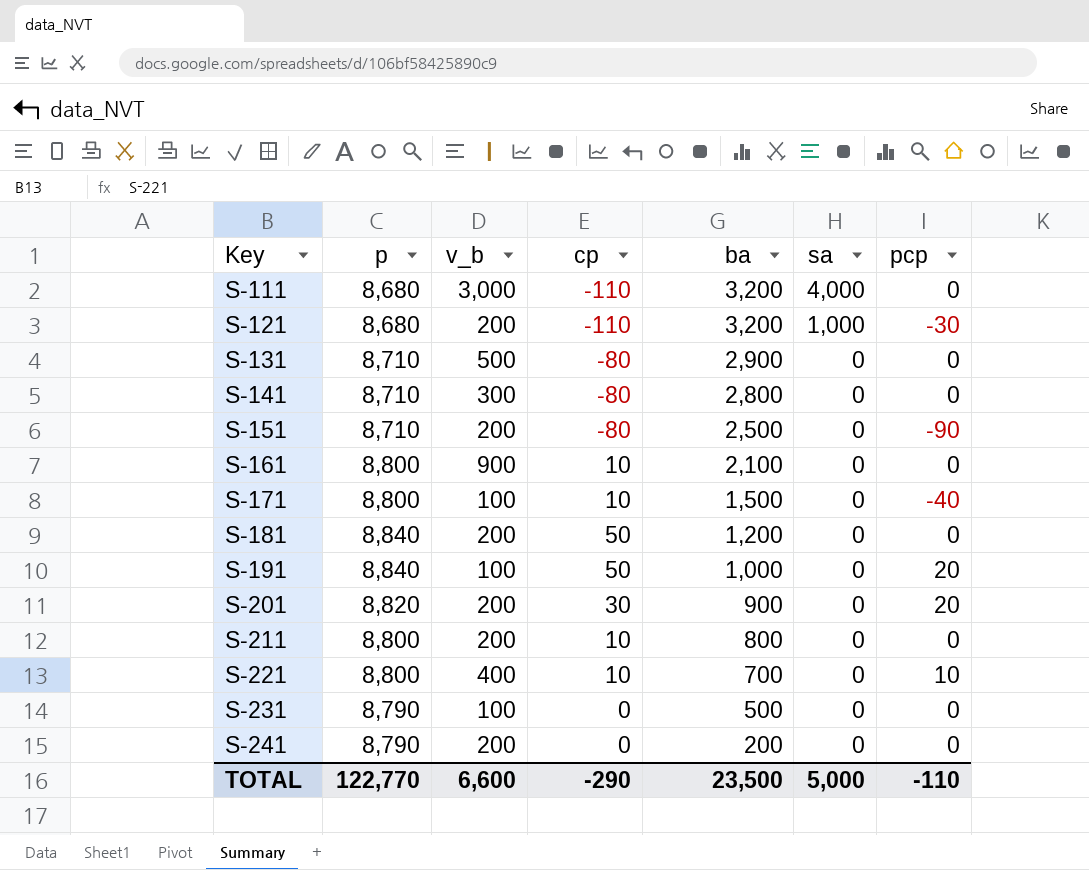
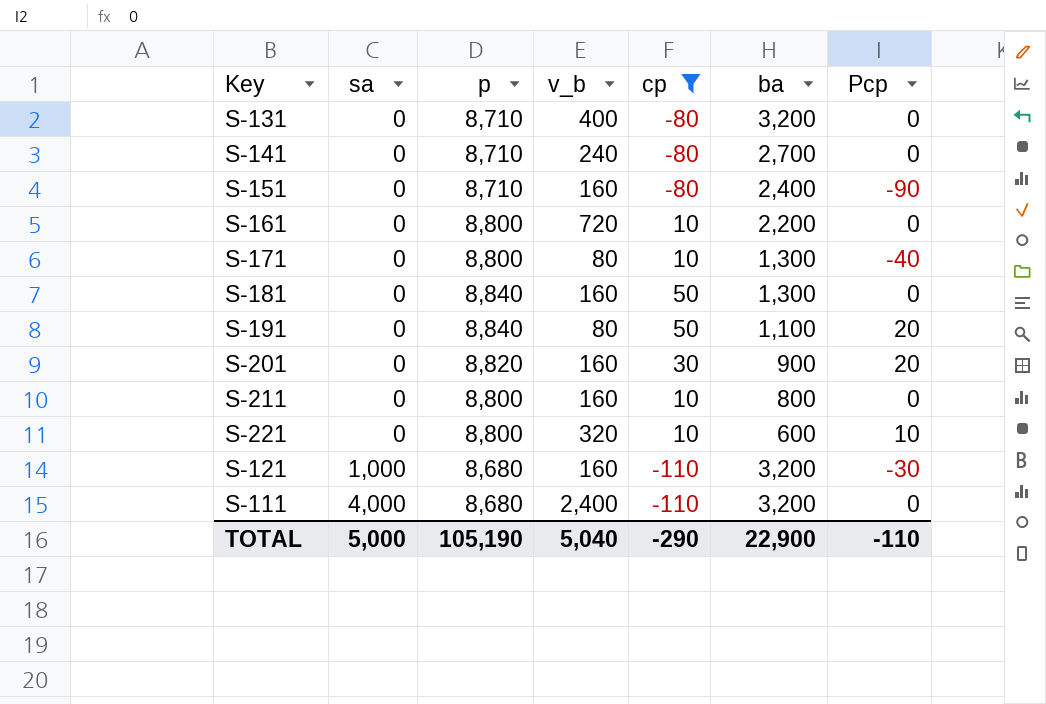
filter: none -> cp != 0
row order: Key ascending -> sa ascending
column sa | position: 6 -> 2
column name: pcp -> Pcp
S-131 | v_b: 500 -> 400
S-131 | ba: 2,900 -> 3,200
S-141 | v_b: 300 -> 240
S-141 | ba: 2,800 -> 2,700
S-151 | v_b: 200 -> 160
S-151 | ba: 2,500 -> 2,400
S-161 | v_b: 900 -> 720
S-161 | ba: 2,100 -> 2,200
S-171 | v_b: 100 -> 80
S-171 | ba: 1,500 -> 1,300
S-181 | v_b: 200 -> 160
S-181 | ba: 1,200 -> 1,300
S-191 | v_b: 100 -> 80
S-191 | ba: 1,000 -> 1,100
S-201 | v_b: 200 -> 160
S-211 | v_b: 200 -> 160
S-221 | v_b: 400 -> 320
S-221 | ba: 700 -> 600
S-121 | v_b: 200 -> 160
S-111 | v_b: 3,000 -> 2,400
TOTAL | p: 122,770 -> 105,190
TOTAL | v_b: 6,600 -> 5,040
TOTAL | ba: 23,500 -> 22,900

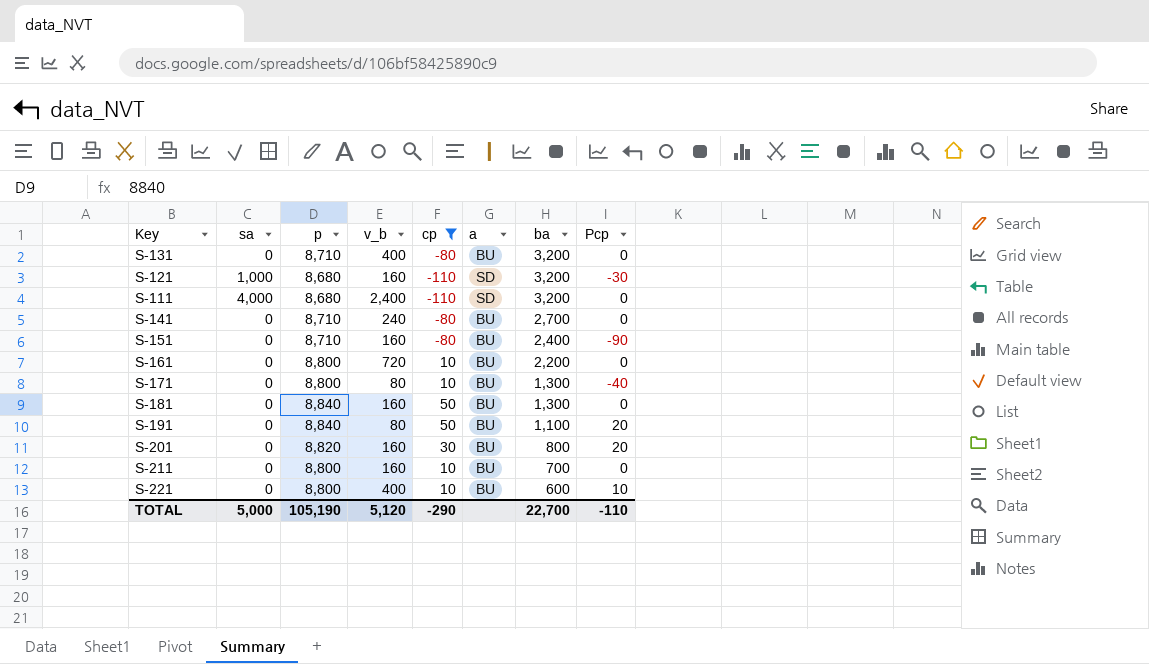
row order: sa ascending -> ba descending
column a | position: none -> 6
S-201 | ba: 900 -> 800
S-211 | ba: 800 -> 700
S-221 | v_b: 320 -> 400
TOTAL | v_b: 5,040 -> 5,120
TOTAL | ba: 22,900 -> 22,700

